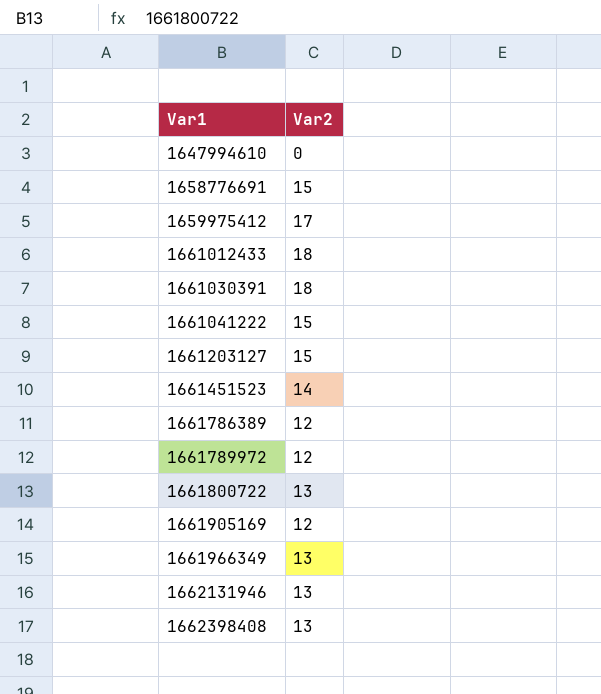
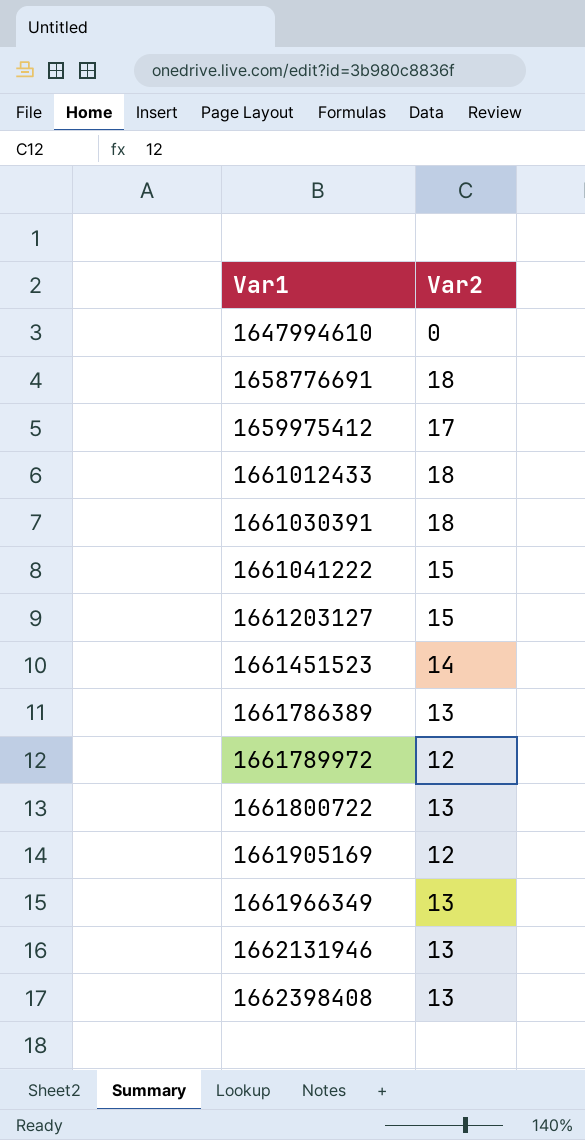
1658776691 | Var2: 15 -> 18
1661786389 | Var2: 12 -> 13

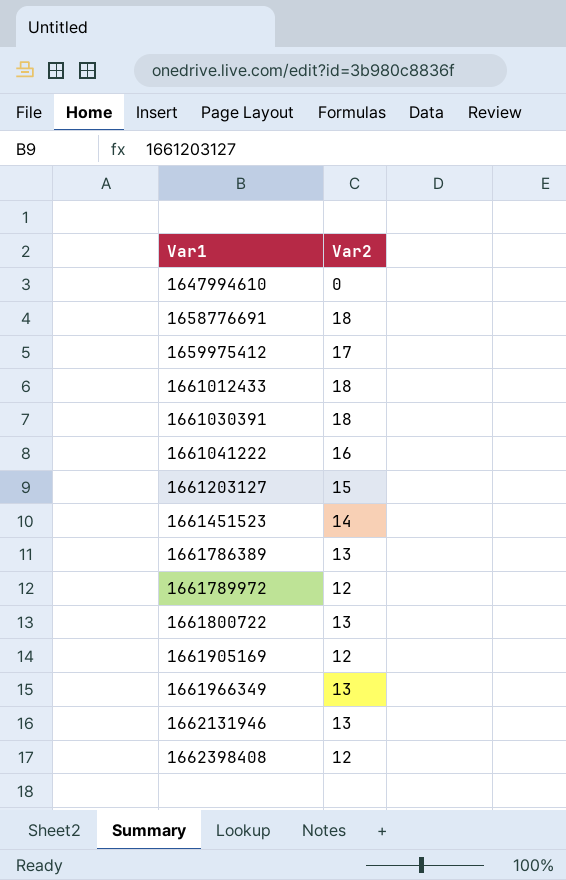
1661041222 | Var2: 15 -> 16
1662398408 | Var2: 13 -> 12

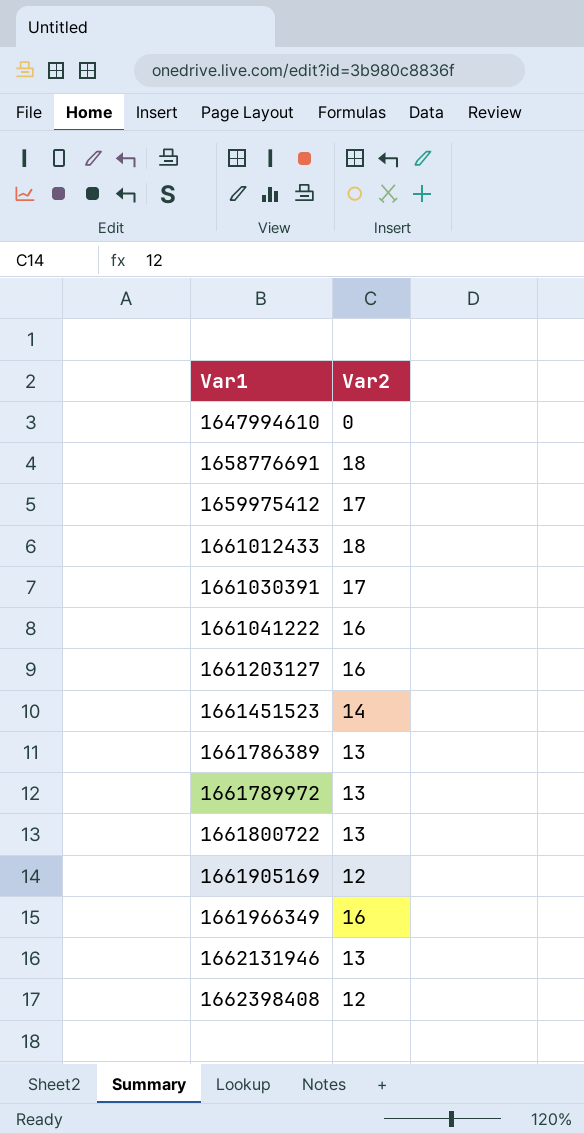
1661030391 | Var2: 18 -> 17
1661203127 | Var2: 15 -> 16
1661789972 | Var2: 12 -> 13
1661966349 | Var2: 13 -> 16

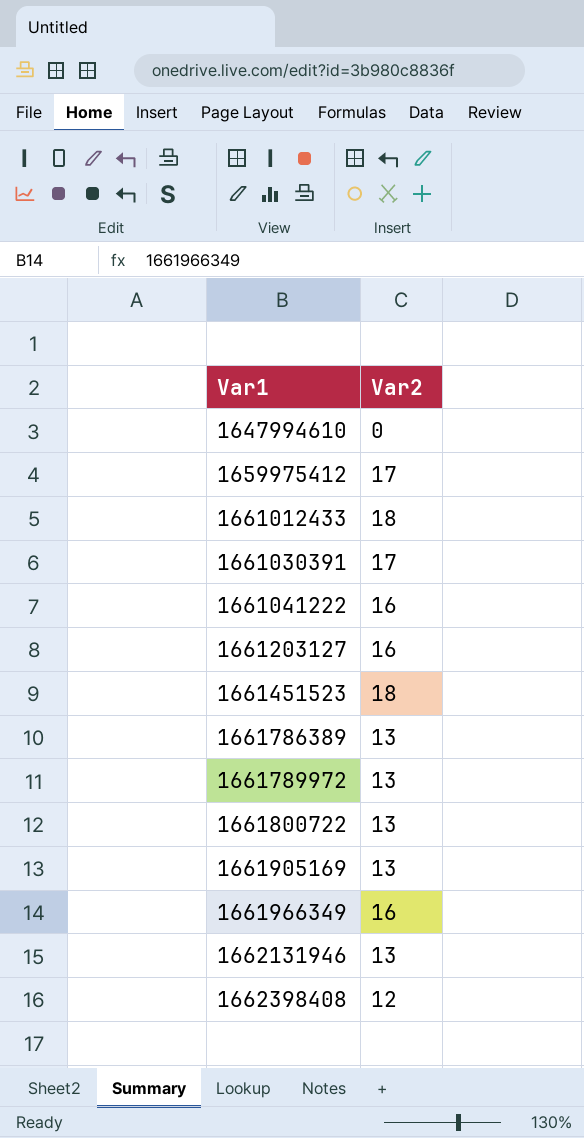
row 1658776691: 18 -> none
1661451523 | Var2: 14 -> 18
1661905169 | Var2: 12 -> 13

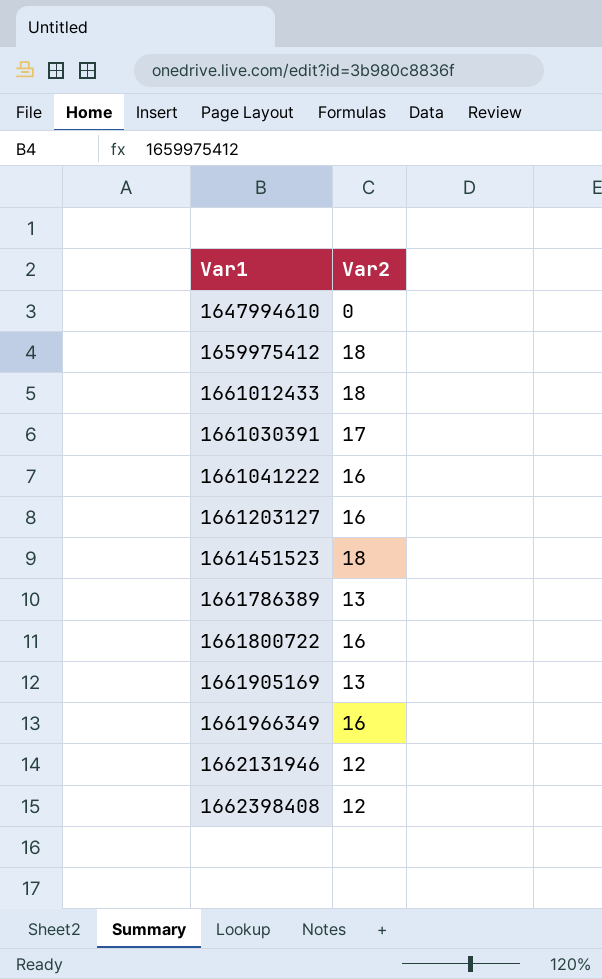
row 1661789972: 13 -> none
1659975412 | Var2: 17 -> 18
1661800722 | Var2: 13 -> 16
1662131946 | Var2: 13 -> 12

